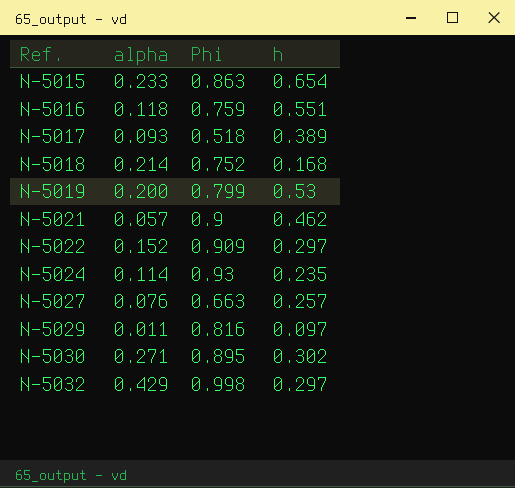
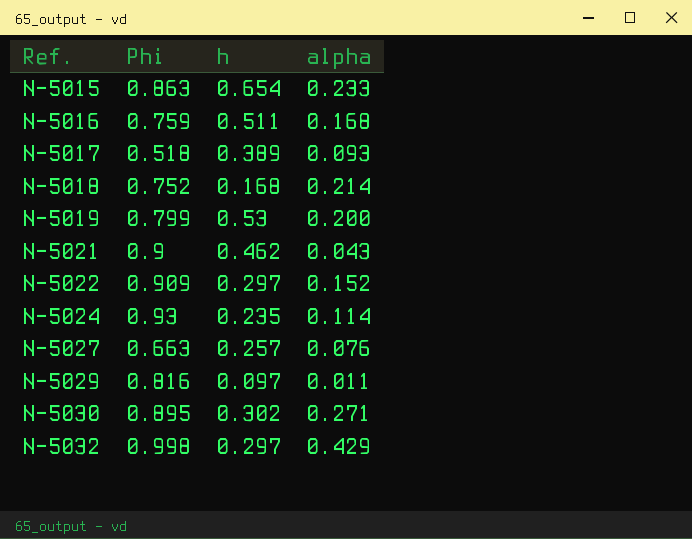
column alpha | position: 2 -> 4
N-5016 | h: 0.551 -> 0.511
N-5016 | alpha: 0.118 -> 0.168
N-5021 | alpha: 0.057 -> 0.043

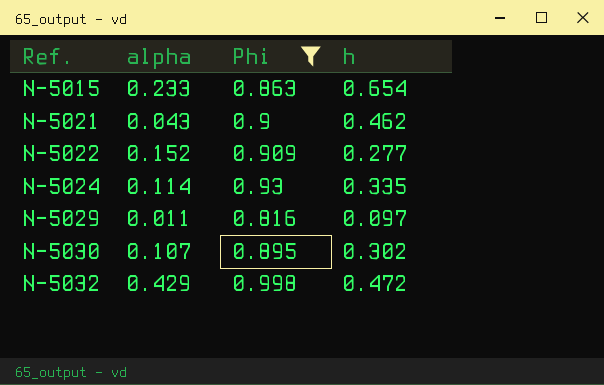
filter: none -> Phi >= 0.816
column alpha | position: 4 -> 2
N-5022 | h: 0.297 -> 0.277
N-5024 | h: 0.235 -> 0.335
N-5030 | alpha: 0.271 -> 0.107
N-5032 | h: 0.297 -> 0.472

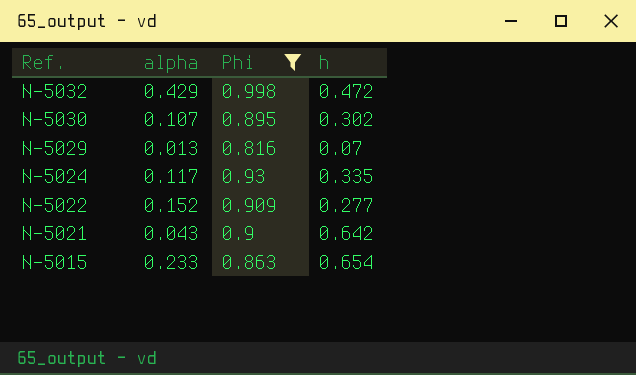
row order: Ref. ascending -> Ref. descending
N-5029 | alpha: 0.011 -> 0.013
N-5029 | h: 0.097 -> 0.07
N-5024 | alpha: 0.114 -> 0.117
N-5021 | h: 0.462 -> 0.642

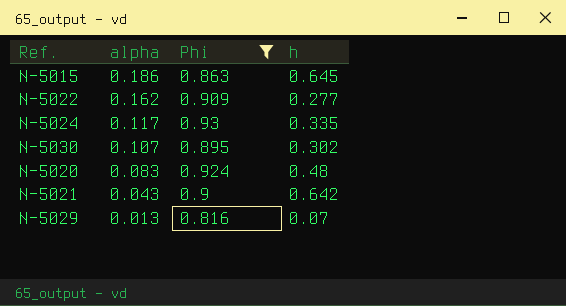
row order: Ref. descending -> alpha descending
row N-5032: 0.429 | 0.998 | 0.472 -> none
N-5015 | alpha: 0.233 -> 0.186
N-5015 | h: 0.654 -> 0.645
N-5022 | alpha: 0.152 -> 0.162
row N-5020: none -> 0.083 | 0.924 | 0.48

